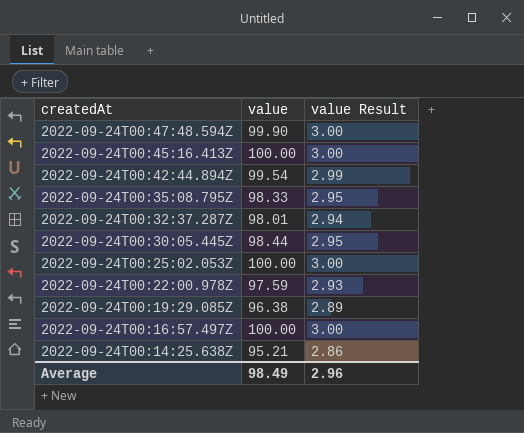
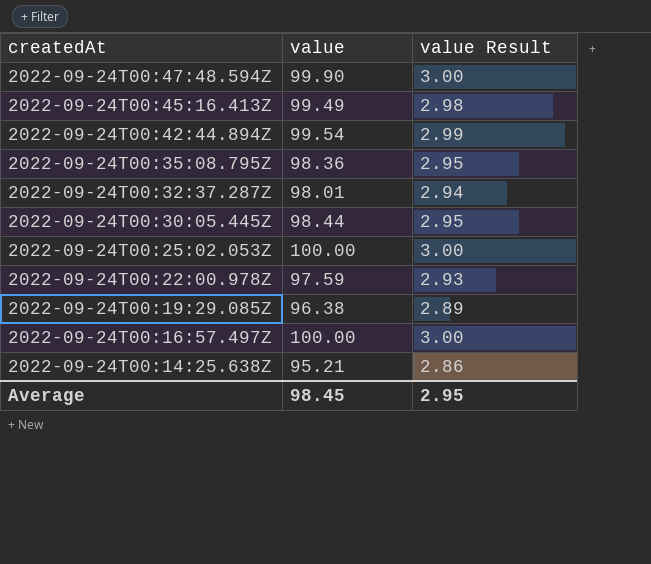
2022-09-24T00:45:16.413Z | value: 100.00 -> 99.49
2022-09-24T00:45:16.413Z | value Result: 3.00 -> 2.98
2022-09-24T00:35:08.795Z | value: 98.33 -> 98.36
Average | value: 98.49 -> 98.45
Average | value Result: 2.96 -> 2.95

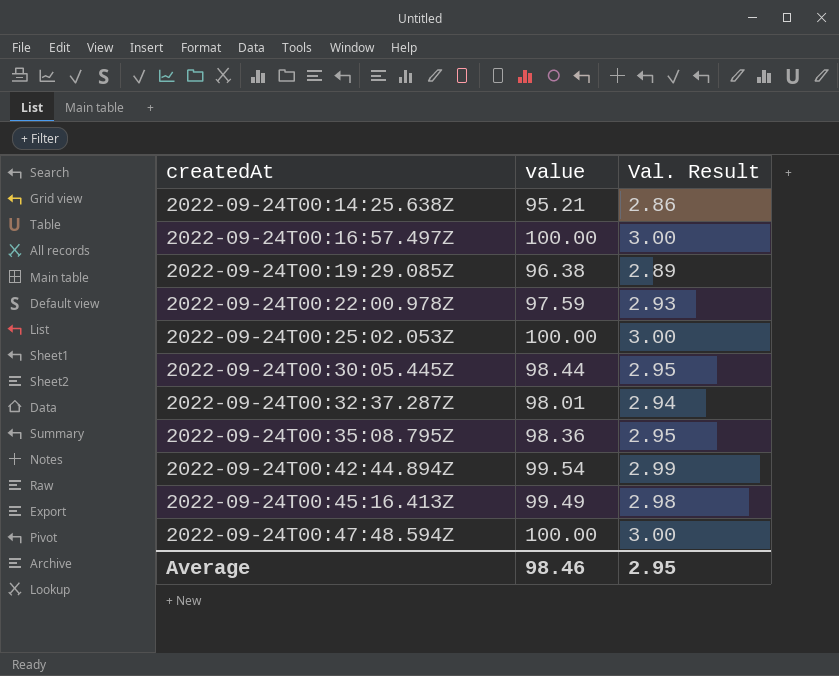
row order: createdAt descending -> createdAt ascending
column name: value Result -> Val. Result
2022-09-24T00:47:48.594Z | value: 99.90 -> 100.00
Average | value: 98.45 -> 98.46

